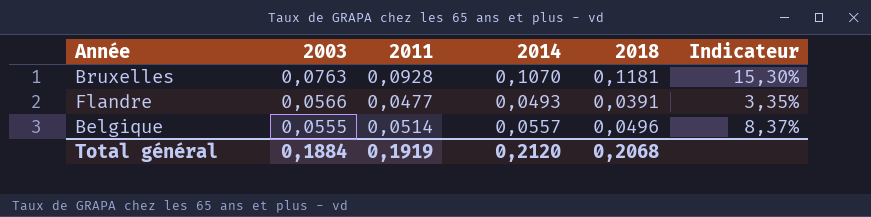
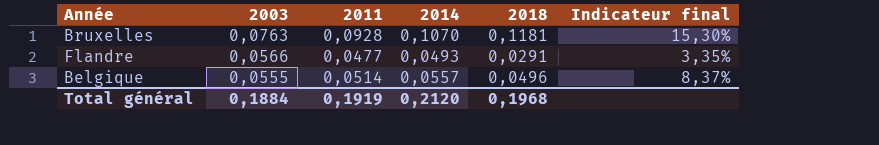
column name: Indicateur -> Indicateur final
Flandre | 2018: 0,0391 -> 0,0291
Total général | 2018: 0,2068 -> 0,1968

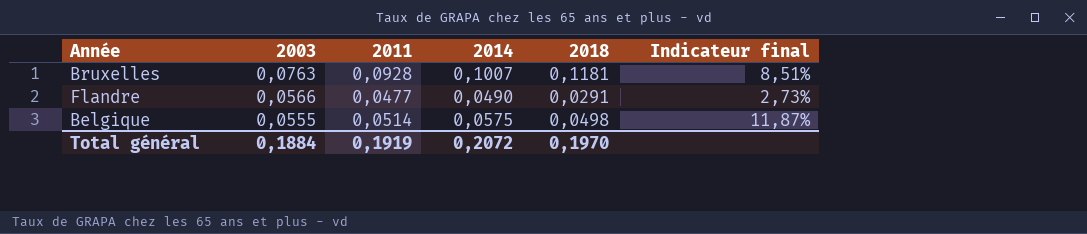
Bruxelles | 2014: 0,1070 -> 0,1007
Bruxelles | Indicateur final: 15,30% -> 8,51%
Flandre | 2014: 0,0493 -> 0,0490
Flandre | Indicateur final: 3,35% -> 2,73%
Belgique | 2014: 0,0557 -> 0,0575
Belgique | 2018: 0,0496 -> 0,0498
Belgique | Indicateur final: 8,37% -> 11,87%
Total général | 2014: 0,2120 -> 0,2072
Total général | 2018: 0,1968 -> 0,1970

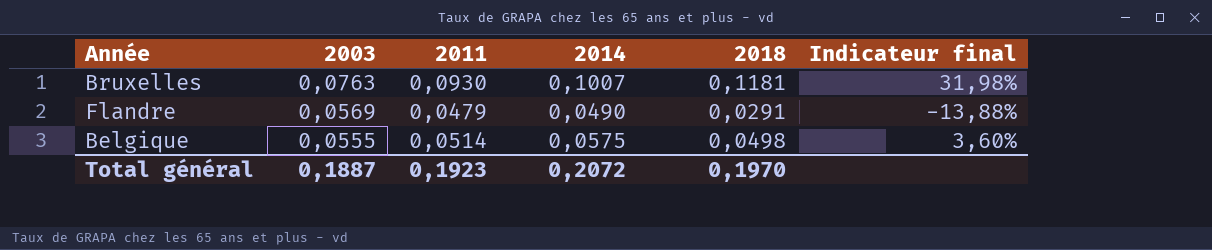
column Indicateur final | formula: ([2014] - [2011]) / [2011] -> ([2014] - [2003]) / [2003]
Bruxelles | 2011: 0,0928 -> 0,0930
Flandre | 2003: 0,0566 -> 0,0569
Flandre | 2011: 0,0477 -> 0,0479
Total général | 2003: 0,1884 -> 0,1887
Total général | 2011: 0,1919 -> 0,1923

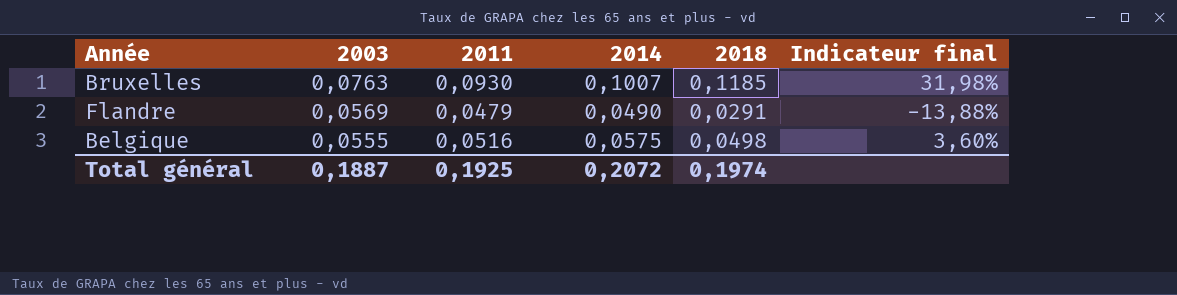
Bruxelles | 2018: 0,1181 -> 0,1185
Belgique | 2011: 0,0514 -> 0,0516
Total général | 2011: 0,1923 -> 0,1925
Total général | 2018: 0,1970 -> 0,1974

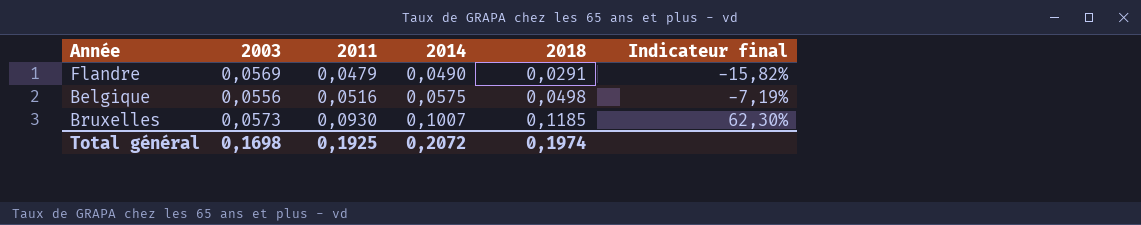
row order: 2003 descending -> 2011 ascending
column Indicateur final | formula: ([2014] - [2003]) / [2003] -> ([2011] - [2003]) / [2003]
Belgique | 2003: 0,0555 -> 0,0556
Bruxelles | 2003: 0,0763 -> 0,0573
Total général | 2003: 0,1887 -> 0,1698

